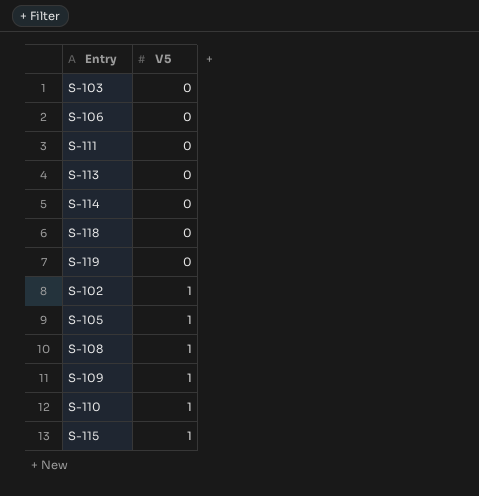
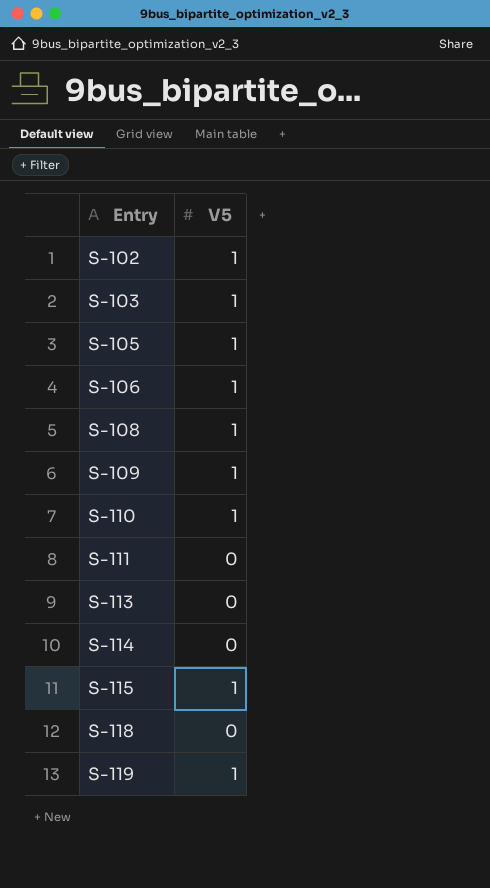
row order: V5 ascending -> Entry ascending
S-103 | V5: 0 -> 1
S-106 | V5: 0 -> 1
S-119 | V5: 0 -> 1

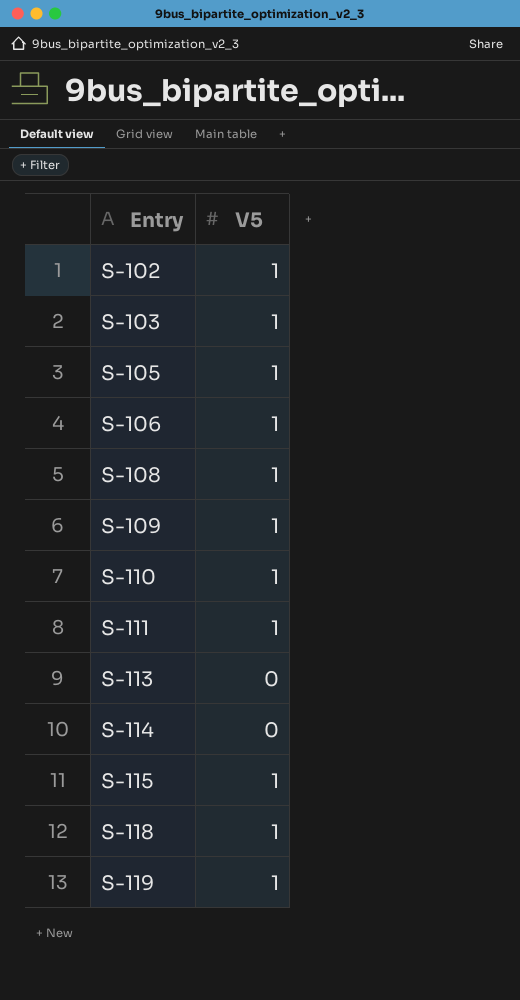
S-111 | V5: 0 -> 1
S-118 | V5: 0 -> 1

